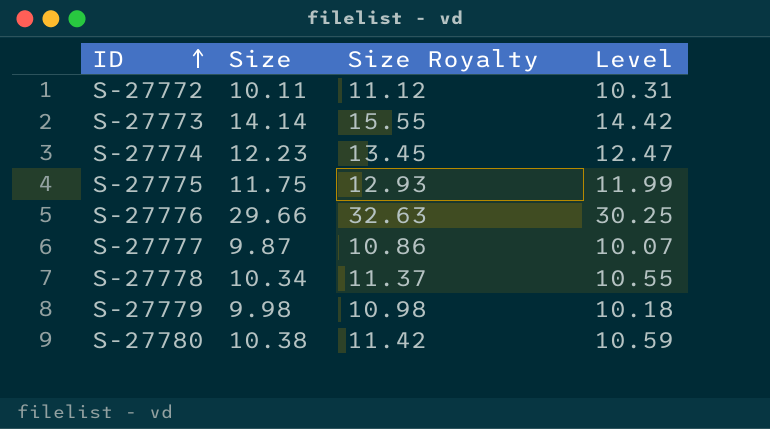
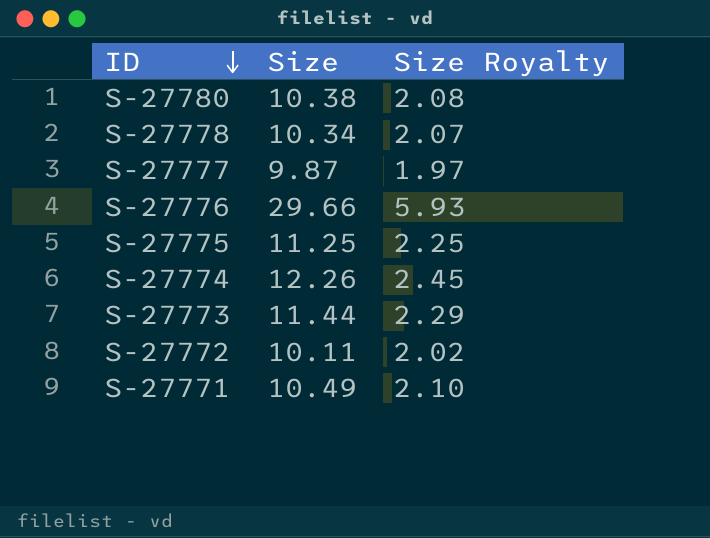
row order: ID ascending -> ID descending
column Level | formula: [Size] * 1.02 -> none
column Size Royalty | formula: [Size] * 1.1 -> [Size] * 0.2
row S-27779: 9.98 | 10.98 | 10.18 -> none
S-27775 | Size: 11.75 -> 11.25
S-27774 | Size: 12.23 -> 12.26
S-27773 | Size: 14.14 -> 11.44
row S-27771: none -> 10.49 | 2.10

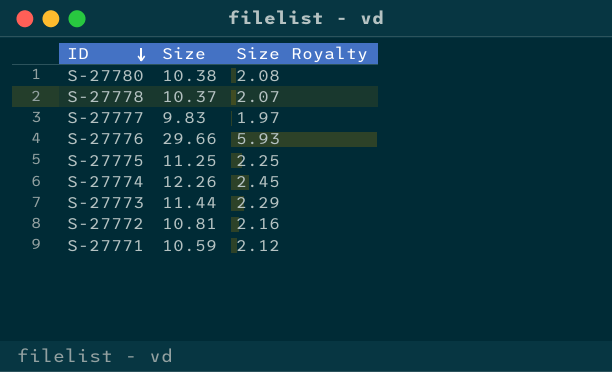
S-27778 | Size: 10.34 -> 10.37
S-27777 | Size: 9.87 -> 9.83
S-27772 | Size: 10.11 -> 10.81
S-27772 | Size Royalty: 2.02 -> 2.16
S-27771 | Size: 10.49 -> 10.59
S-27771 | Size Royalty: 2.10 -> 2.12

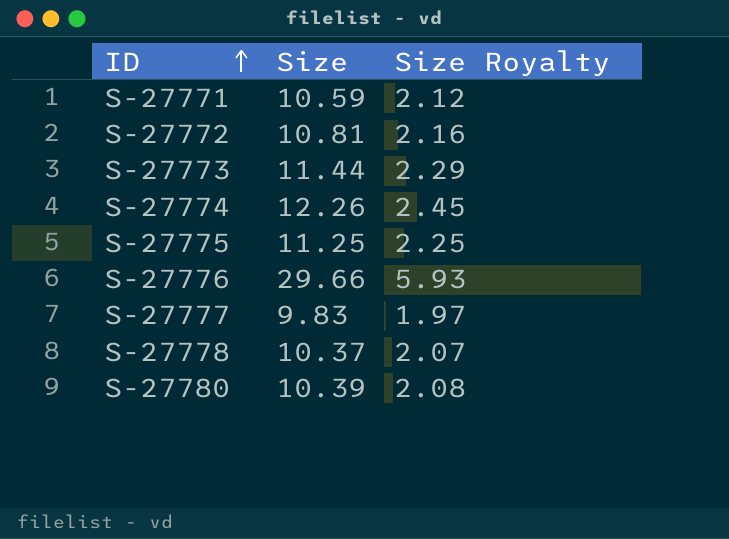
row order: ID descending -> ID ascending
S-27780 | Size: 10.38 -> 10.39

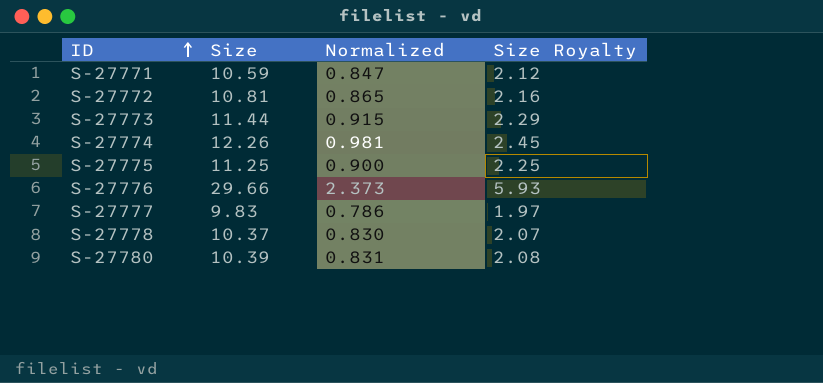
column Normalized | formula: none -> [Size] * 0.08

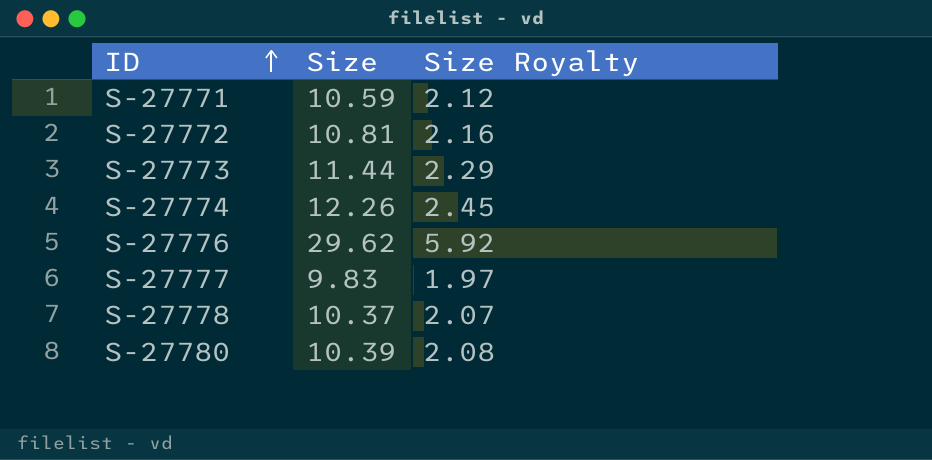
column Normalized | formula: [Size] * 0.08 -> none
row S-27775: 11.25 | 0.900 | 2.25 -> none
S-27776 | Size: 29.66 -> 29.62
S-27776 | Size Royalty: 5.93 -> 5.92

